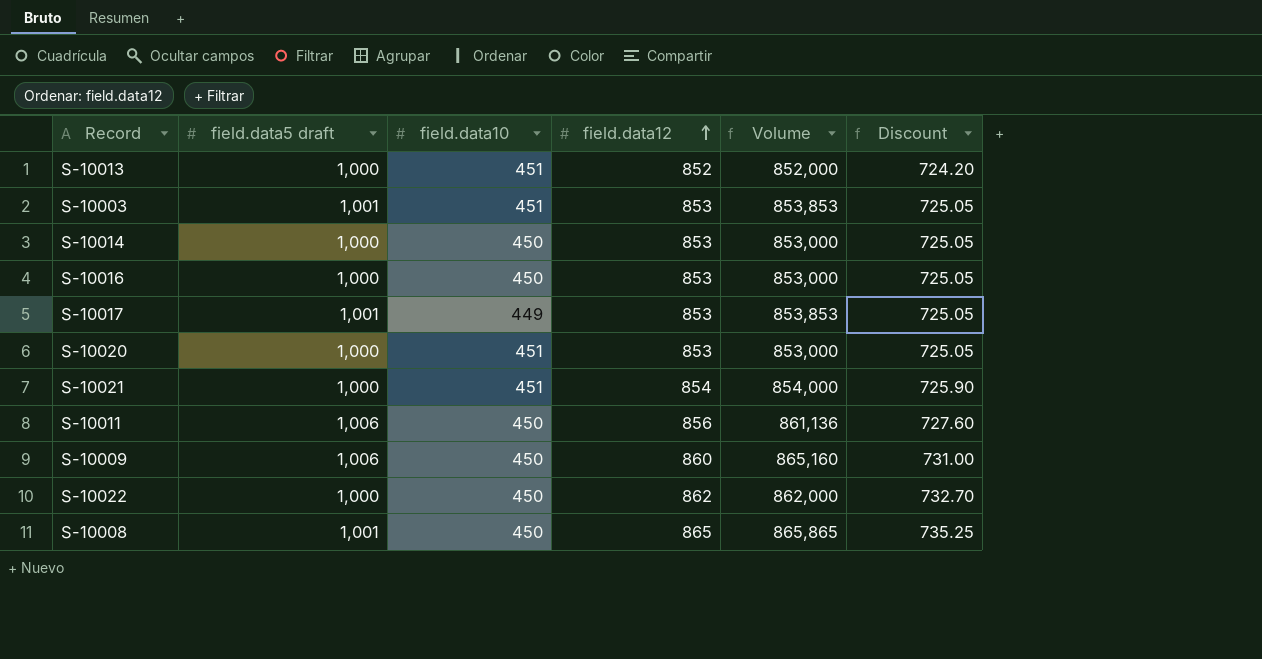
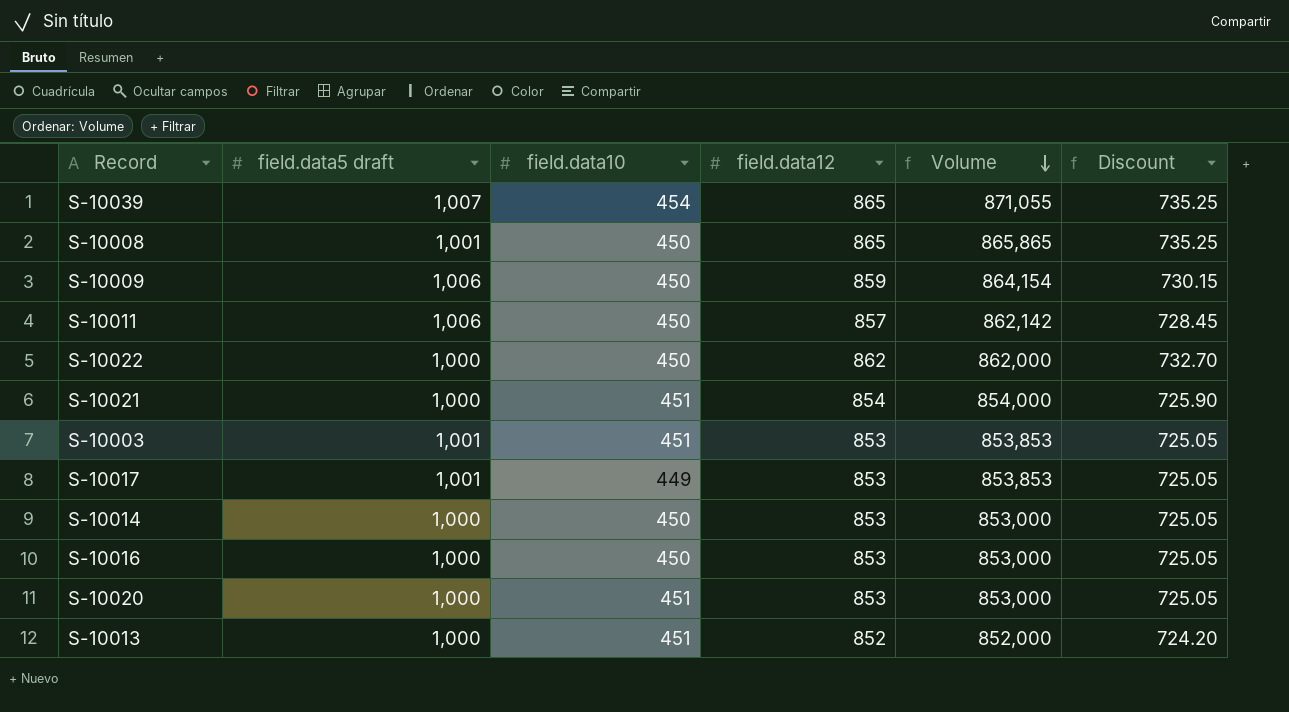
row order: field.data12 ascending -> Volume descending
row S-10039: none -> 1,007 | 454 | 865 | 871,055 | 735.25
S-10009 | field.data12: 860 -> 859
S-10009 | Volume: 865,160 -> 864,154
S-10009 | Discount: 731.00 -> 730.15
S-10011 | field.data12: 856 -> 857
S-10011 | Volume: 861,136 -> 862,142
S-10011 | Discount: 727.60 -> 728.45

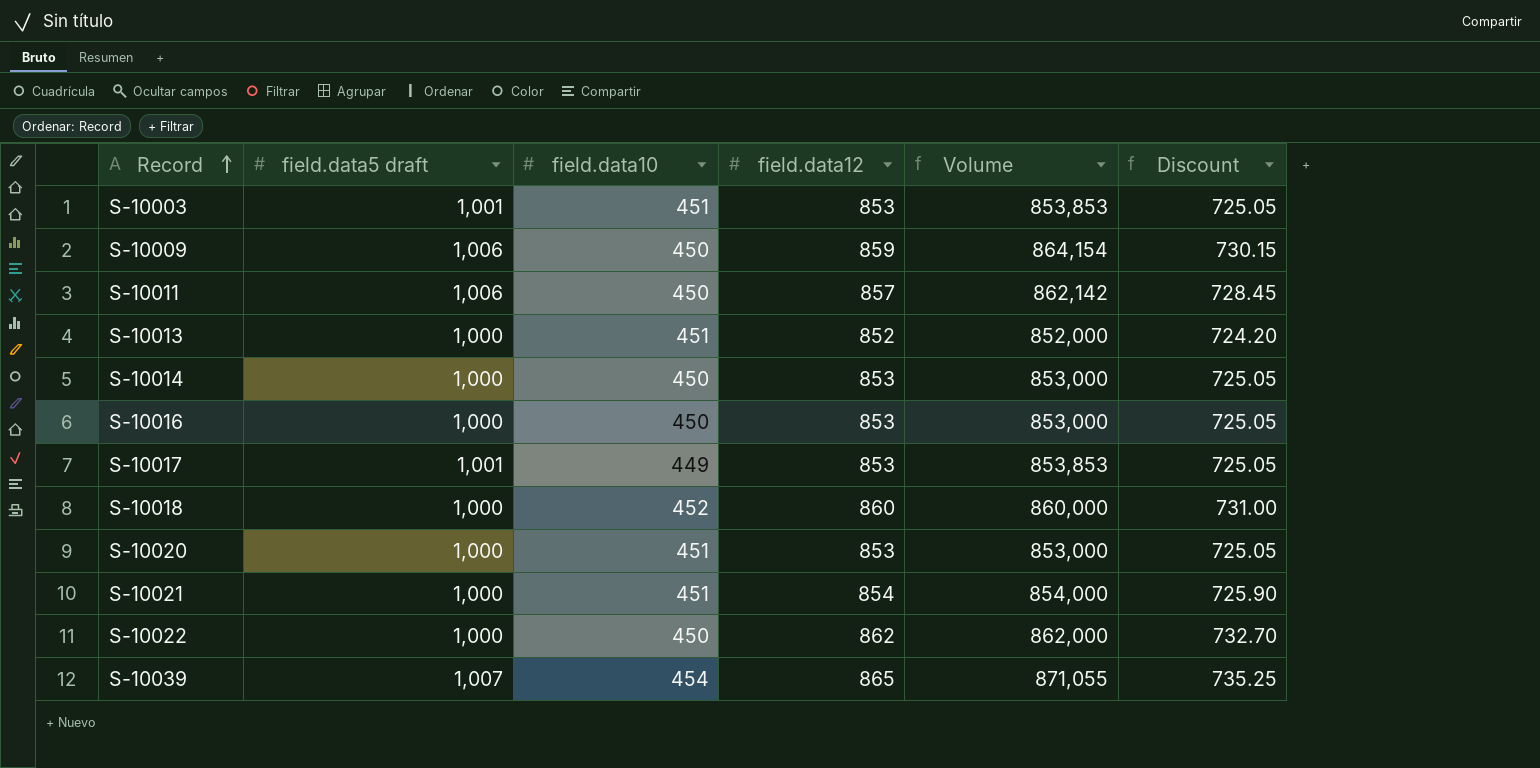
row order: Volume descending -> Record ascending
row S-10008: 1,001 | 450 | 865 | 865,865 | 735.25 -> none
row S-10018: none -> 1,000 | 452 | 860 | 860,000 | 731.00

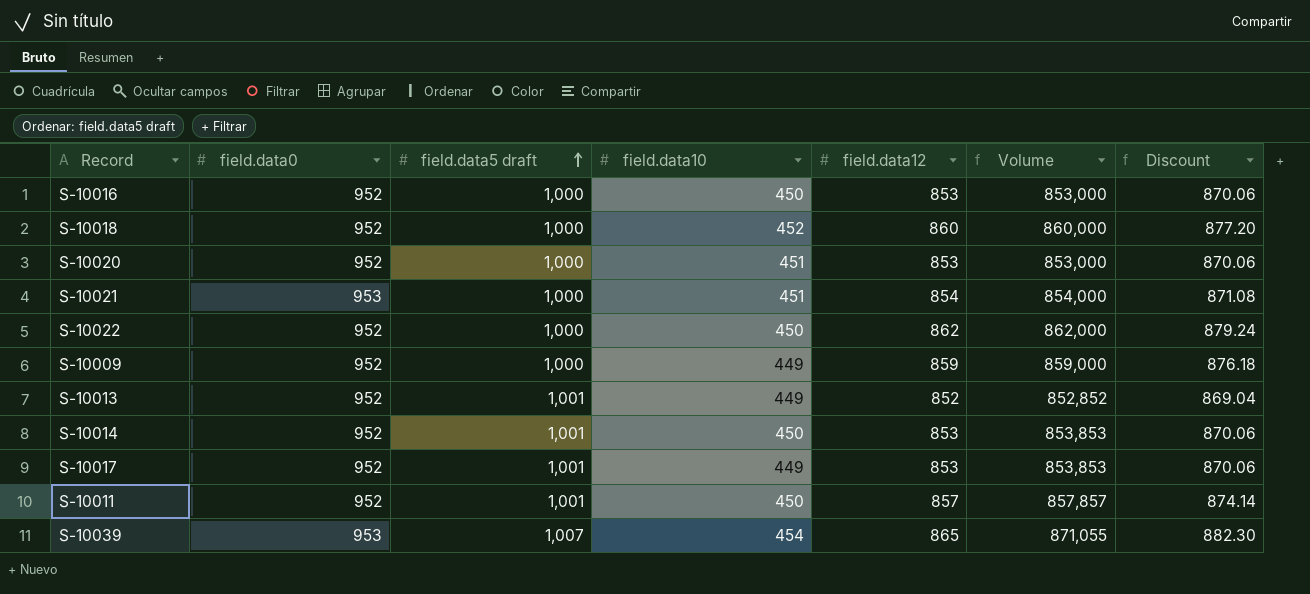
row order: Record ascending -> field.data5 draft ascending
column field.data0 | position: none -> 2
column Discount | formula: [field.data12] * 0.85 -> [field.data12] * 1.02
row S-10003: 1,001 | 451 | 853 | 853,853 | 725.05 -> none
S-10009 | field.data5 draft: 1,006 -> 1,000
S-10009 | field.data10: 450 -> 449
S-10009 | Volume: 864,154 -> 859,000
S-10013 | field.data5 draft: 1,000 -> 1,001
S-10013 | field.data10: 451 -> 449
S-10013 | Volume: 852,000 -> 852,852
S-10014 | field.data5 draft: 1,000 -> 1,001
S-10014 | Volume: 853,000 -> 853,853
S-10011 | field.data5 draft: 1,006 -> 1,001
S-10011 | Volume: 862,142 -> 857,857

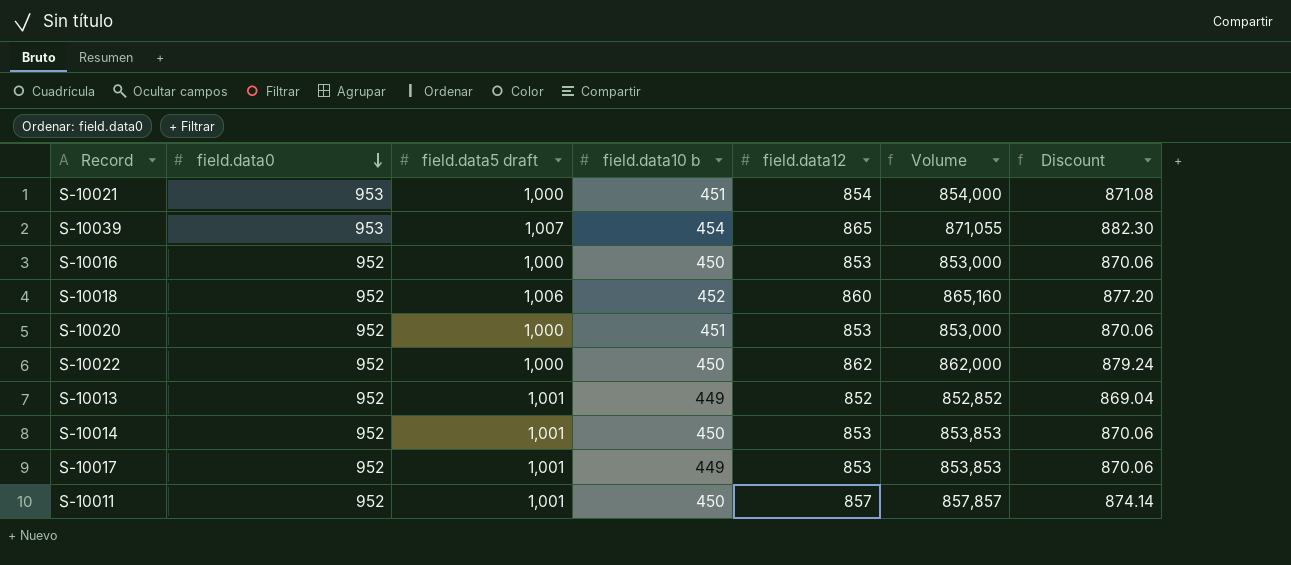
row order: field.data5 draft ascending -> field.data0 descending
column name: field.data10 -> field.data10 b
row S-10009: 952 | 1,000 | 449 | 859 | 859,000 | 876.18 -> none
S-10018 | field.data5 draft: 1,000 -> 1,006
S-10018 | Volume: 860,000 -> 865,160

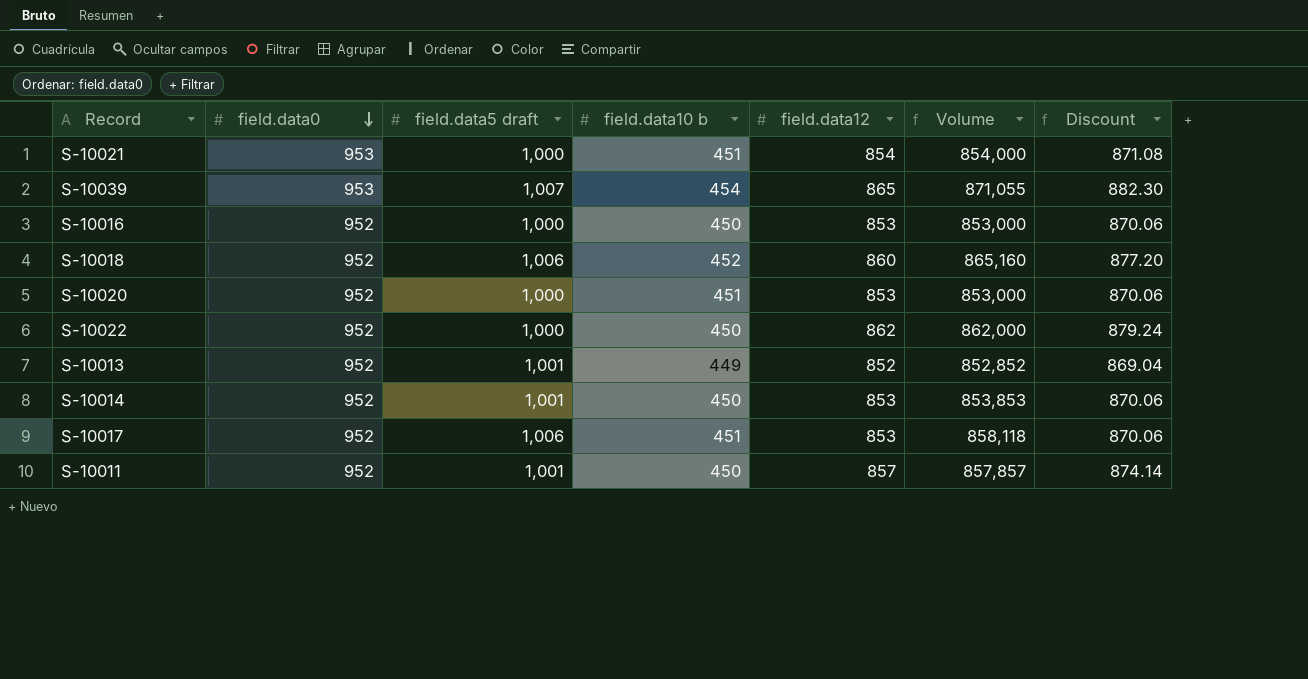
S-10017 | field.data5 draft: 1,001 -> 1,006
S-10017 | field.data10 b: 449 -> 451
S-10017 | Volume: 853,853 -> 858,118

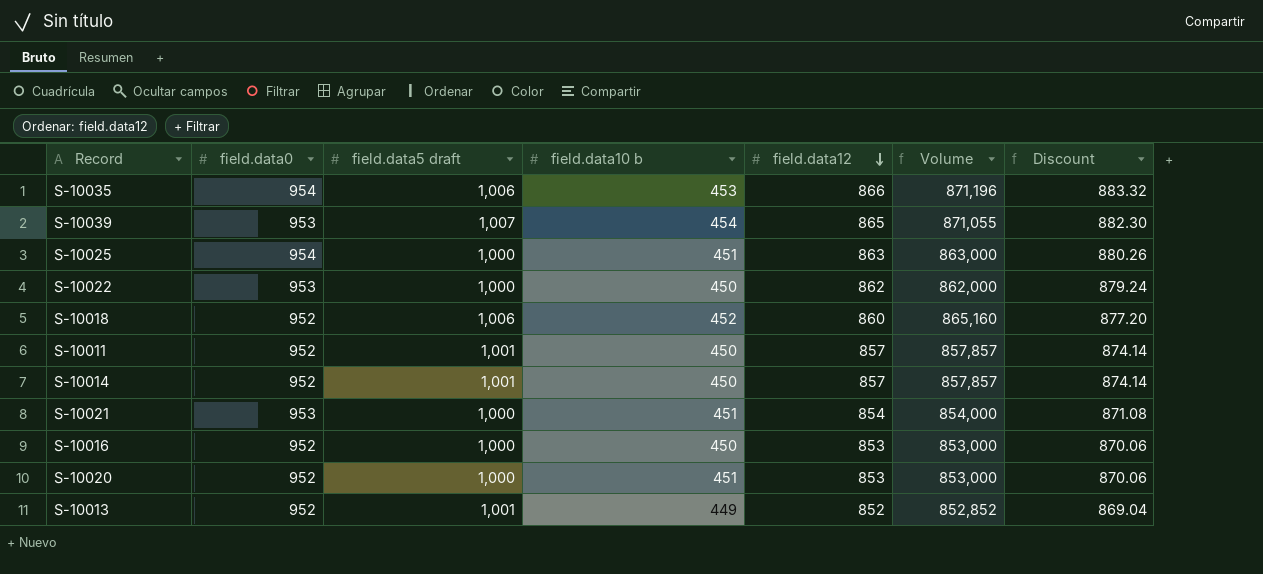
row order: field.data0 descending -> field.data12 descending
row S-10017: 952 | 1,006 | 451 | 853 | 858,118 | 870.06 -> none
row S-10035: none -> 954 | 1,006 | 453 | 866 | 871,196 | 883.32
row S-10025: none -> 954 | 1,000 | 451 | 863 | 863,000 | 880.26
S-10022 | field.data0: 952 -> 953
S-10014 | field.data12: 853 -> 857
S-10014 | Volume: 853,853 -> 857,857
S-10014 | Discount: 870.06 -> 874.14

